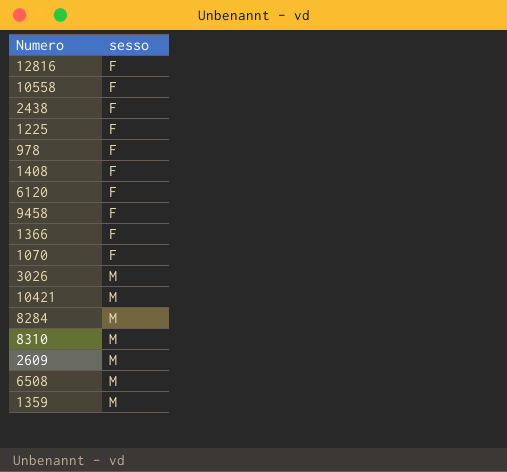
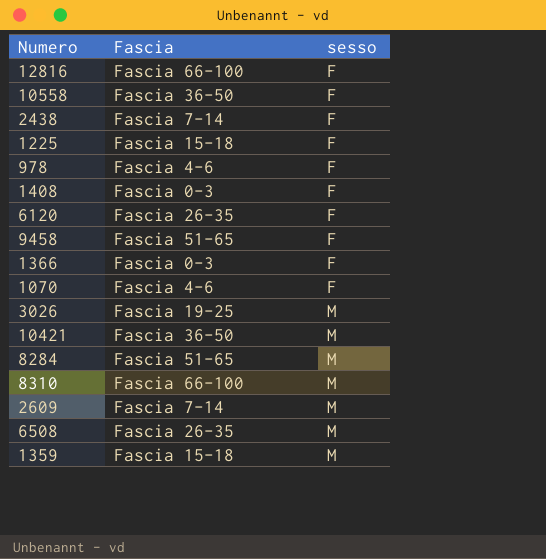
column Fascia | position: none -> 2

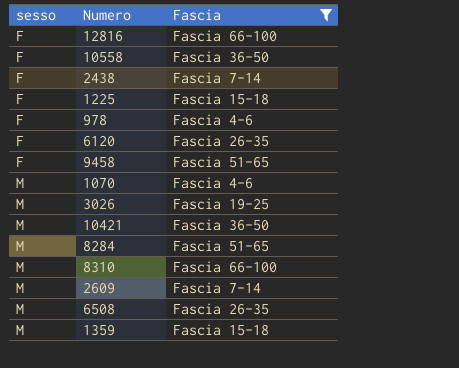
filter: none -> Fascia != Fascia 0-3
column sesso | position: 3 -> 1
1070 | sesso: F -> M

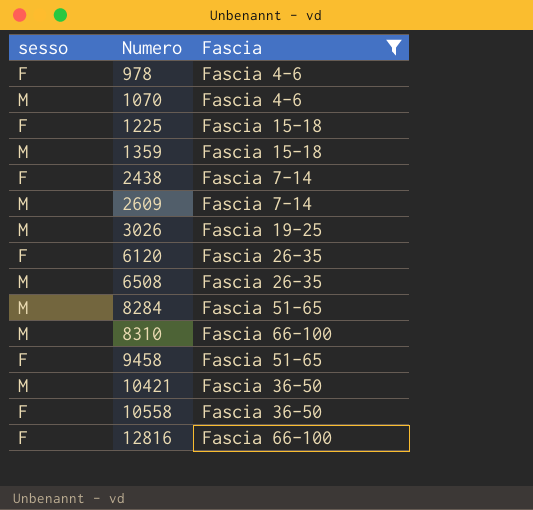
row order: sesso ascending -> Numero ascending

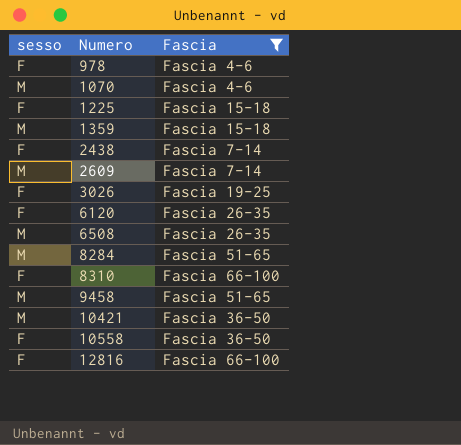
3026 | sesso: M -> F
8310 | sesso: M -> F
9458 | sesso: F -> M

